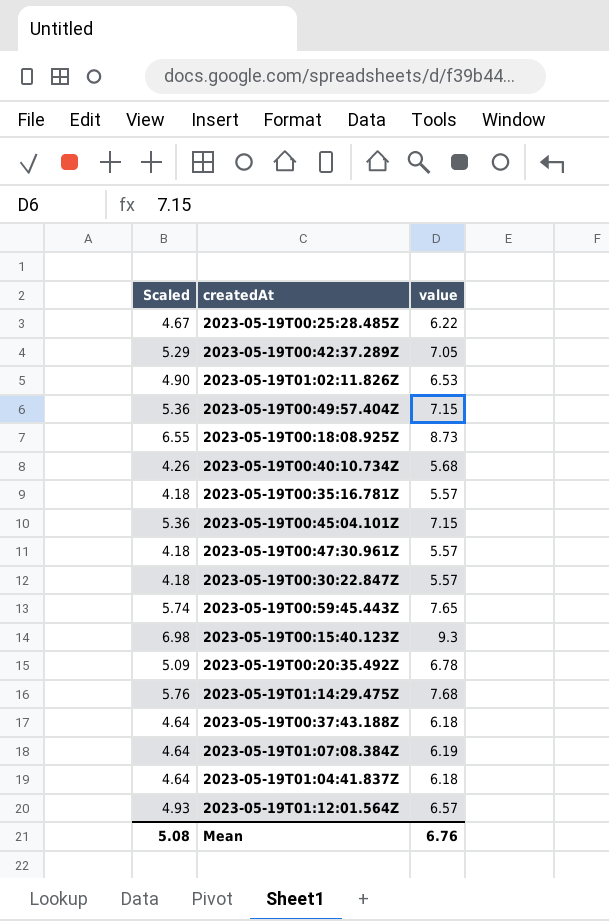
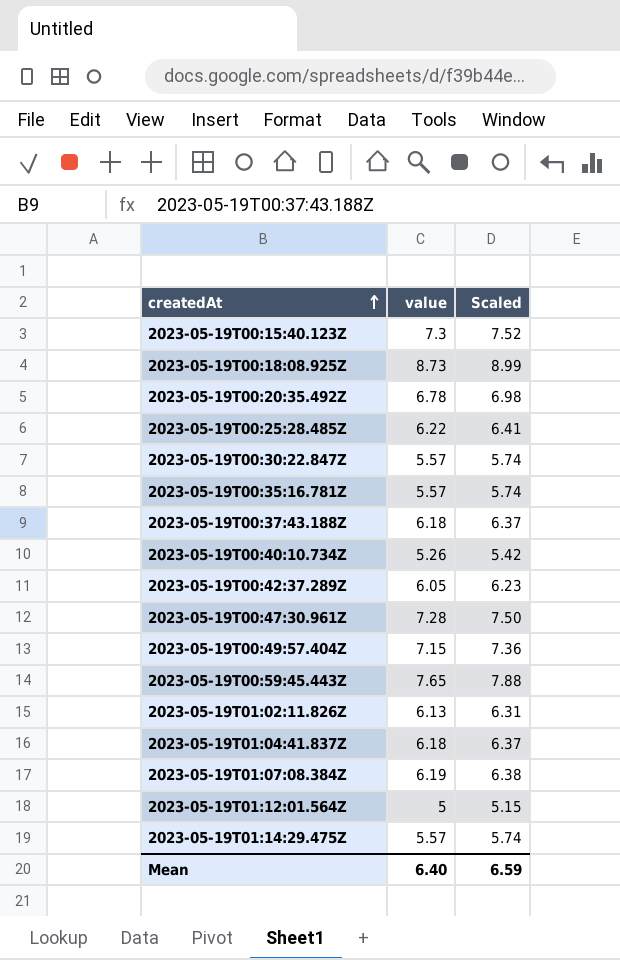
row order: none -> createdAt ascending
column Scaled | formula: [value] * 0.75 -> [value] * 1.03
column Scaled | position: 1 -> 3
row 2023-05-19T00:45:04.101Z: 5.36 | 7.15 -> none
2023-05-19T00:15:40.123Z | value: 9.3 -> 7.3
2023-05-19T00:40:10.734Z | value: 5.68 -> 5.26
2023-05-19T00:42:37.289Z | value: 7.05 -> 6.05
2023-05-19T00:47:30.961Z | value: 5.57 -> 7.28
2023-05-19T01:02:11.826Z | value: 6.53 -> 6.13
2023-05-19T01:12:01.564Z | value: 6.57 -> 5
2023-05-19T01:14:29.475Z | value: 7.68 -> 5.57
Mean | value: 6.76 -> 6.40
Mean | Scaled: 5.08 -> 6.59

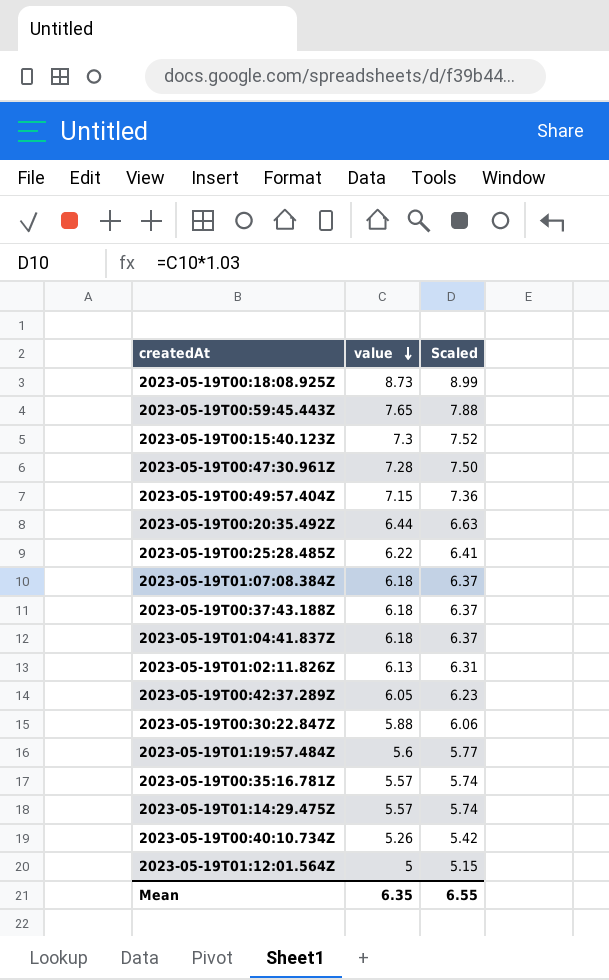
row order: createdAt ascending -> value descending
2023-05-19T00:20:35.492Z | value: 6.78 -> 6.44
2023-05-19T00:20:35.492Z | Scaled: 6.98 -> 6.63
2023-05-19T01:07:08.384Z | value: 6.19 -> 6.18
2023-05-19T01:07:08.384Z | Scaled: 6.38 -> 6.37
2023-05-19T00:30:22.847Z | value: 5.57 -> 5.88
2023-05-19T00:30:22.847Z | Scaled: 5.74 -> 6.06
row 2023-05-19T01:19:57.484Z: none -> 5.6 | 5.77
Mean | value: 6.40 -> 6.35
Mean | Scaled: 6.59 -> 6.55

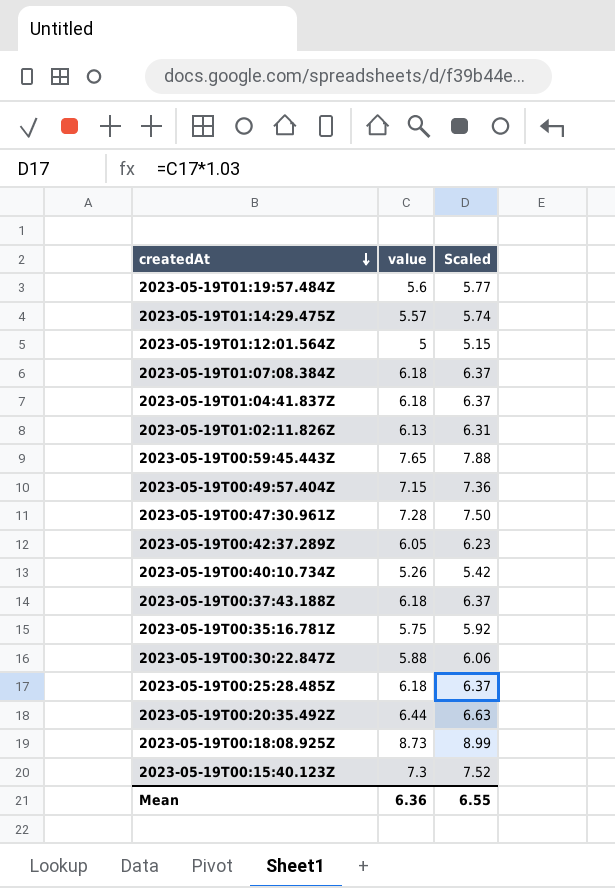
row order: value descending -> createdAt descending
2023-05-19T00:35:16.781Z | value: 5.57 -> 5.75
2023-05-19T00:35:16.781Z | Scaled: 5.74 -> 5.92
2023-05-19T00:25:28.485Z | value: 6.22 -> 6.18
2023-05-19T00:25:28.485Z | Scaled: 6.41 -> 6.37
Mean | value: 6.35 -> 6.36

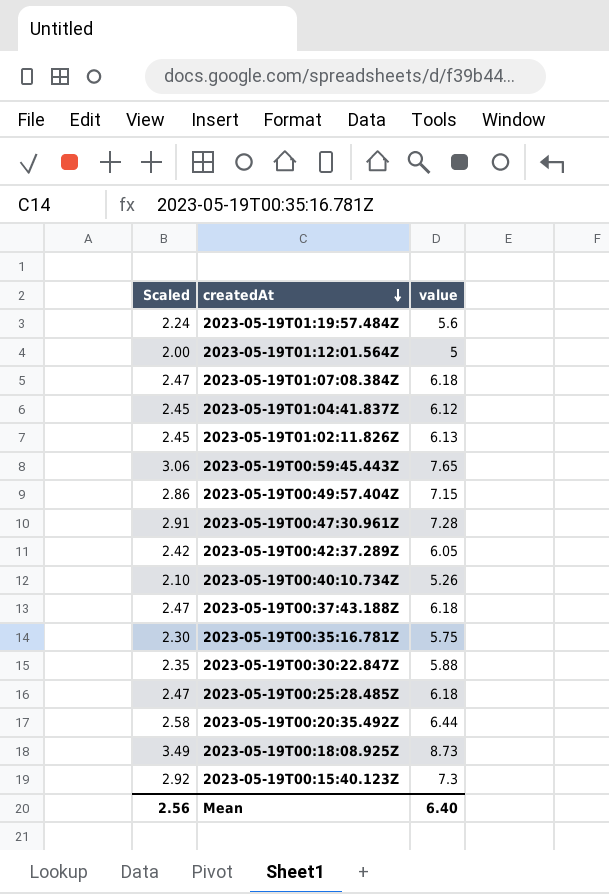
column Scaled | formula: [value] * 1.03 -> [value] * 0.4
column Scaled | position: 3 -> 1
row 2023-05-19T01:14:29.475Z: 5.57 | 5.74 -> none
2023-05-19T01:04:41.837Z | value: 6.18 -> 6.12
Mean | Scaled: 6.55 -> 2.56
Mean | value: 6.36 -> 6.40

